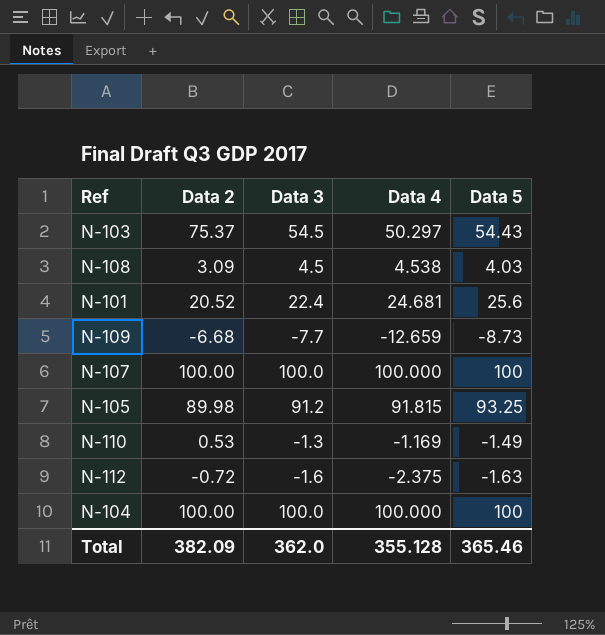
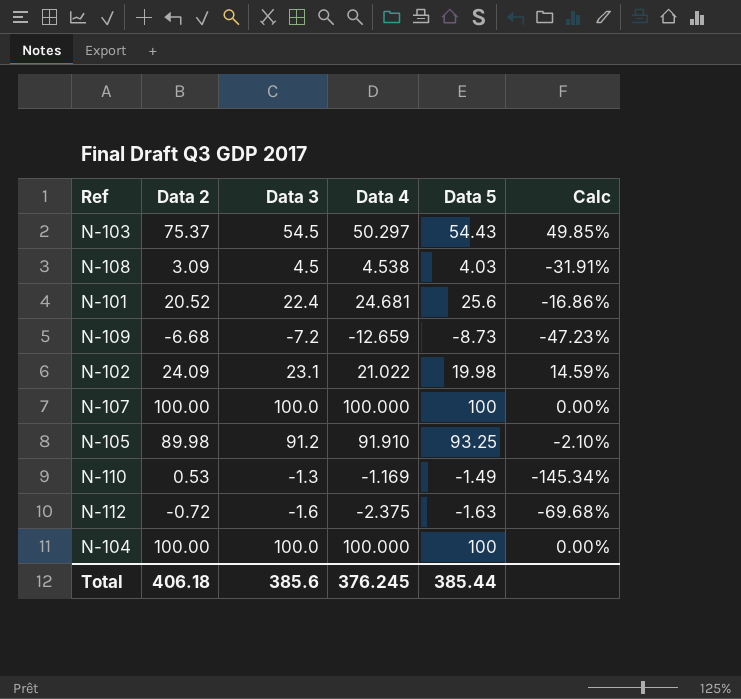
column Calc | formula: none -> ([Data 2] - [Data 4]) / [Data 4]
N-109 | Data 3: -7.7 -> -7.2
row N-102: none -> 24.09 | 23.1 | 21.022 | 19.98 | 14.59%
N-105 | Data 4: 91.815 -> 91.910
Total | Data 2: 382.09 -> 406.18
Total | Data 3: 362.0 -> 385.6
Total | Data 4: 355.128 -> 376.245
Total | Data 5: 365.46 -> 385.44

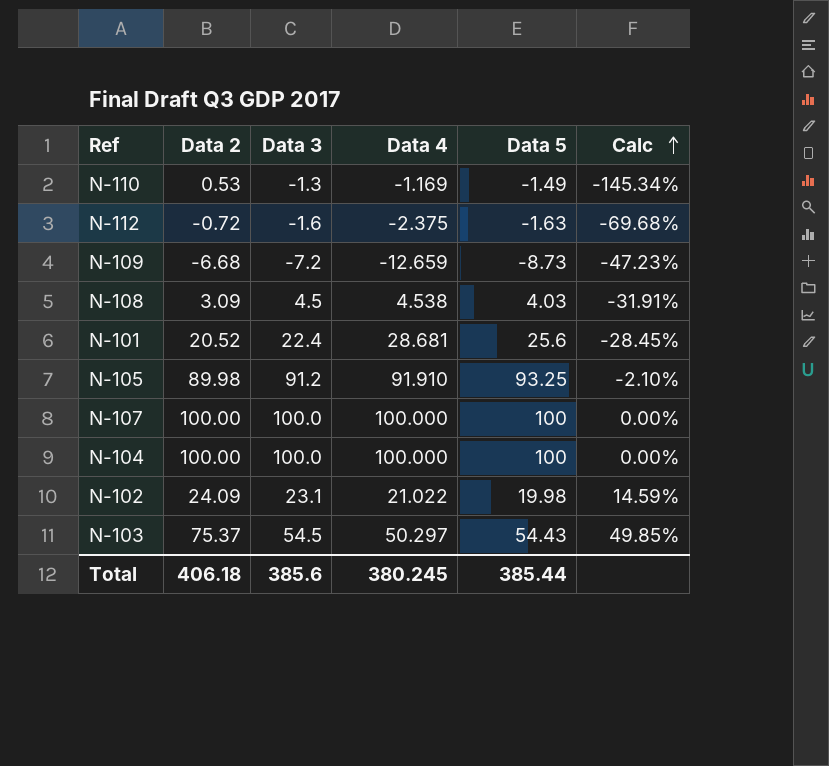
row order: none -> Calc ascending
N-101 | Data 4: 24.681 -> 28.681
N-101 | Calc: -16.86% -> -28.45%
Total | Data 4: 376.245 -> 380.245

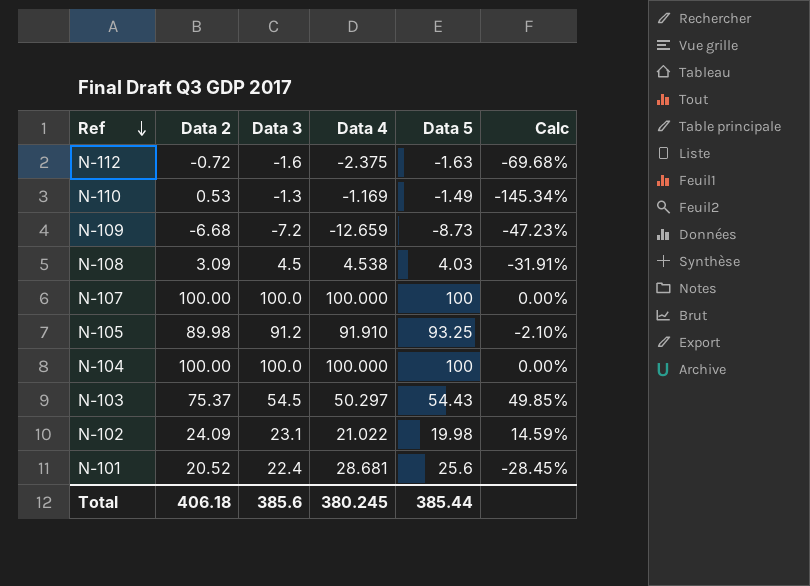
row order: Calc ascending -> Ref descending

